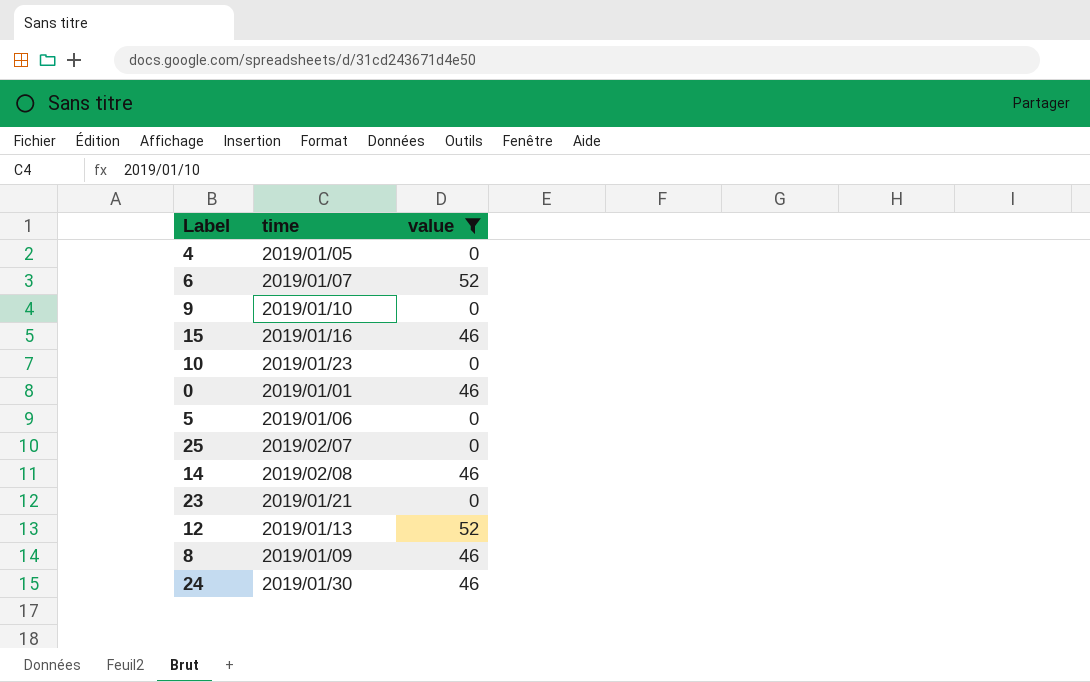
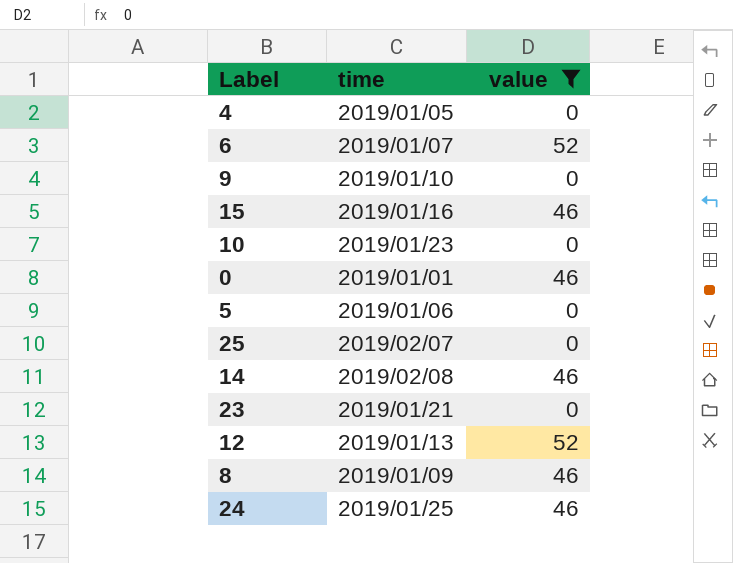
24 | time: 2019/01/30 -> 2019/01/25

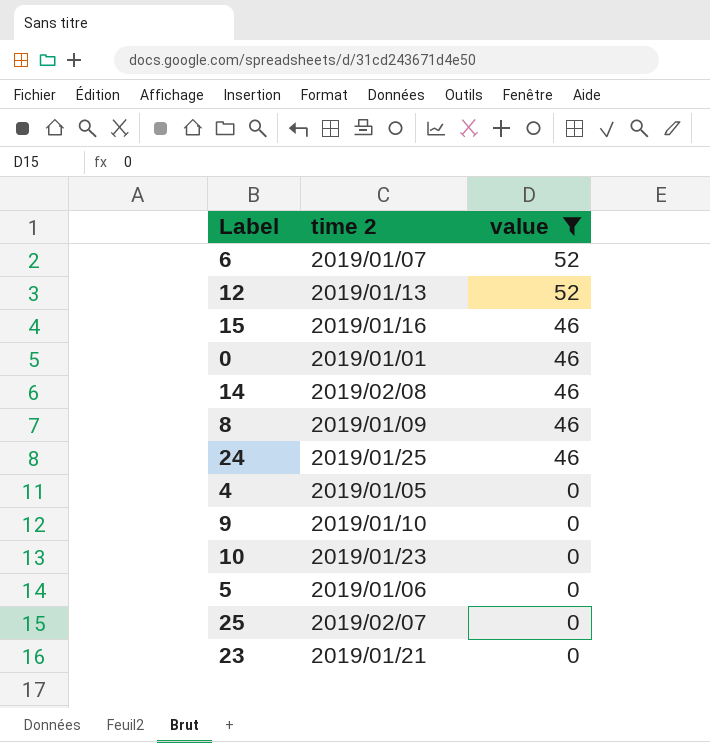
row order: none -> value descending
column name: time -> time 2

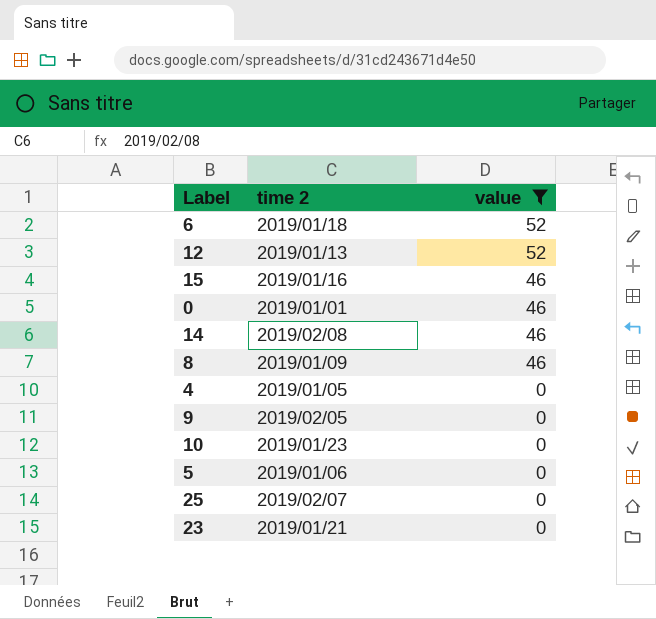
row 24: 2019/01/25 | 46 -> none
6 | time 2: 2019/01/07 -> 2019/01/18
9 | time 2: 2019/01/10 -> 2019/02/05

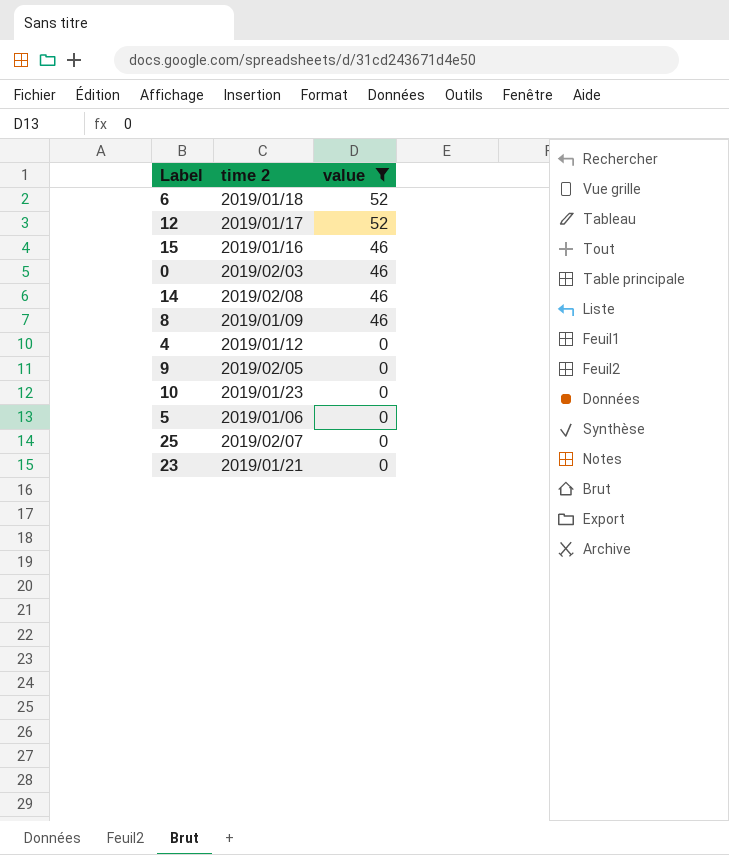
12 | time 2: 2019/01/13 -> 2019/01/17
0 | time 2: 2019/01/01 -> 2019/02/03
4 | time 2: 2019/01/05 -> 2019/01/12

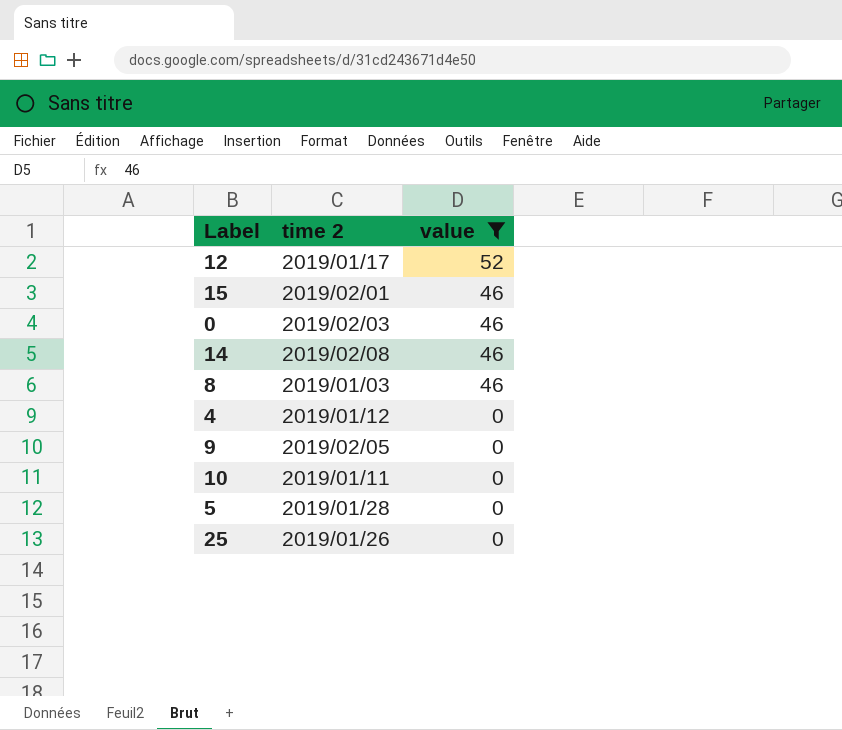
row 6: 2019/01/18 | 52 -> none
row 23: 2019/01/21 | 0 -> none
15 | time 2: 2019/01/16 -> 2019/02/01
8 | time 2: 2019/01/09 -> 2019/01/03
10 | time 2: 2019/01/23 -> 2019/01/11
5 | time 2: 2019/01/06 -> 2019/01/28
25 | time 2: 2019/02/07 -> 2019/01/26

